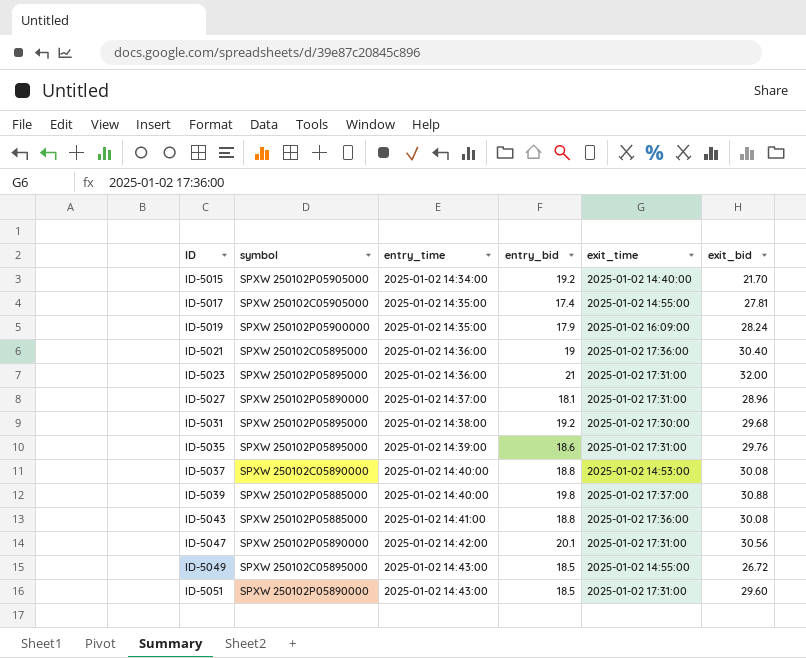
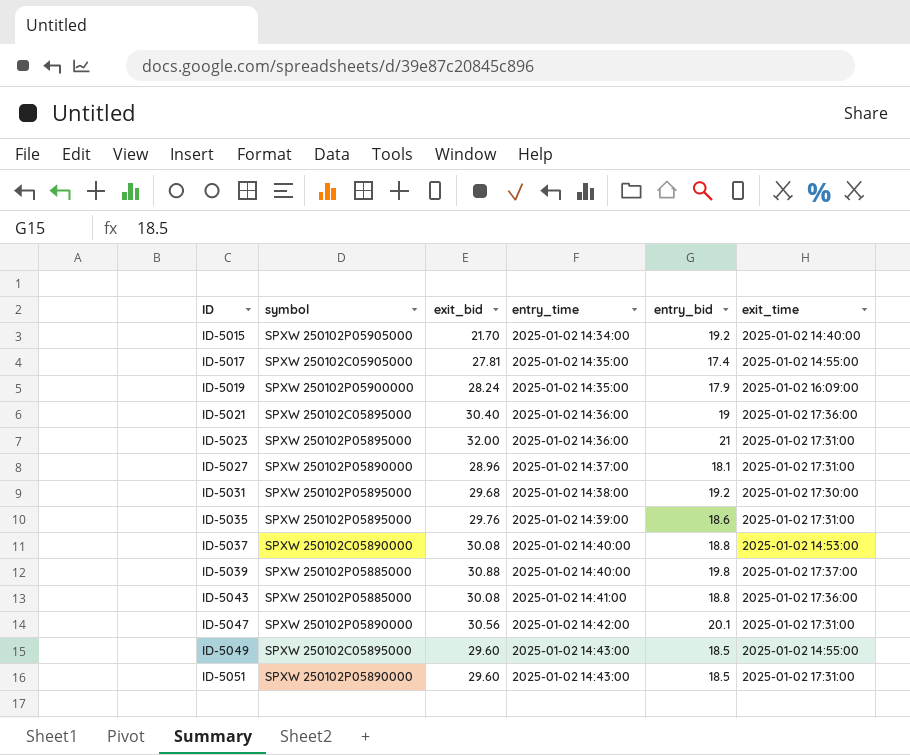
column exit_bid | position: 6 -> 3
ID-5049 | exit_bid: 26.72 -> 29.60

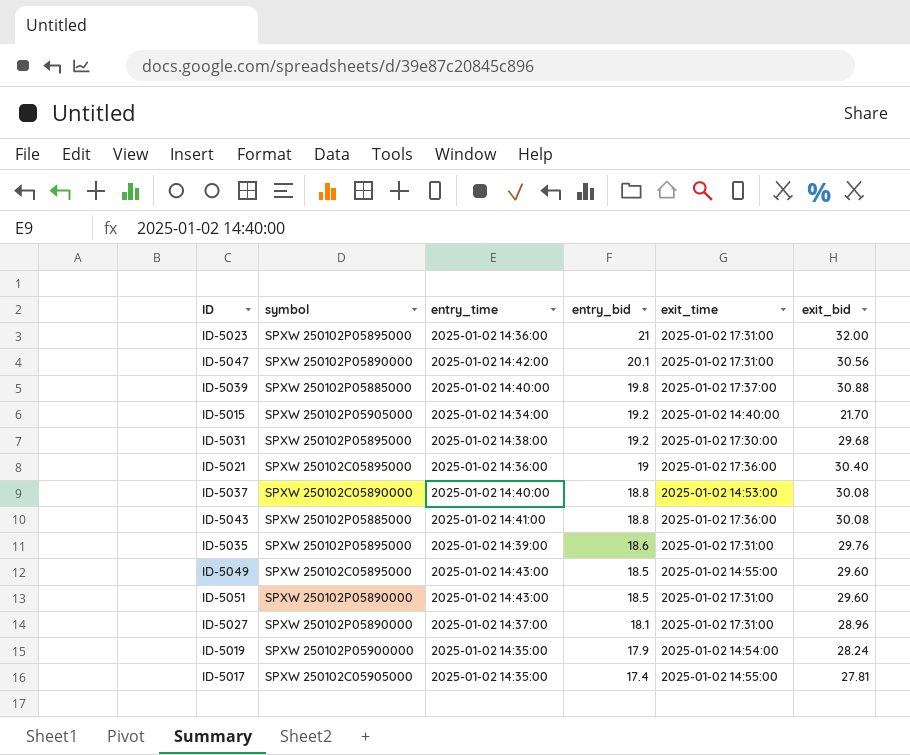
row order: ID ascending -> entry_bid descending
column exit_bid | position: 3 -> 6
ID-5019 | exit_time: 2025-01-02 16:09:00 -> 2025-01-02 14:54:00

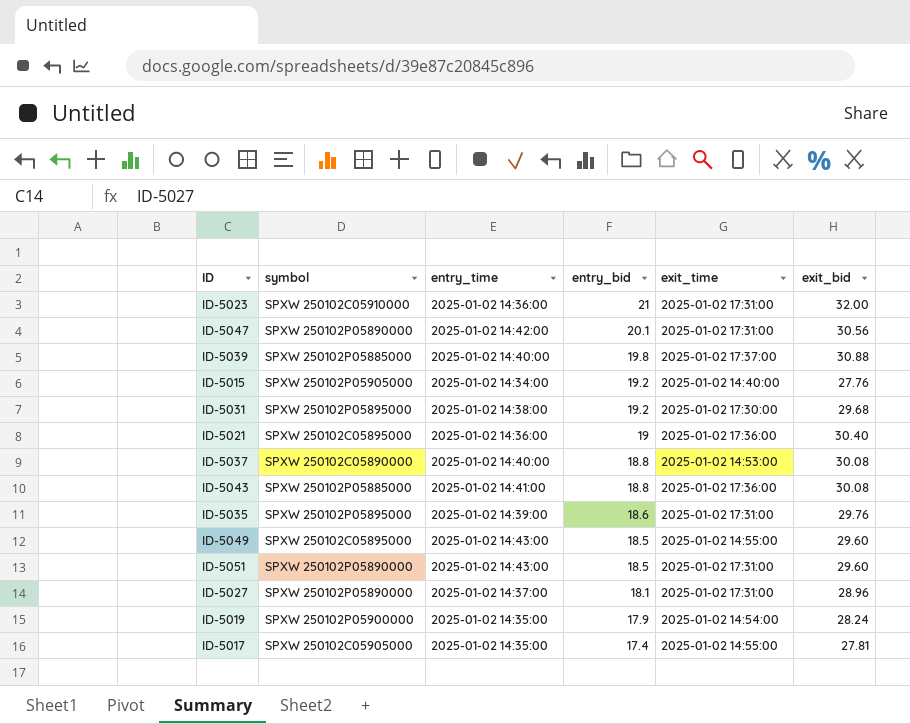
ID-5023 | symbol: SPXW 250102P05895000 -> SPXW 250102C05910000
ID-5015 | exit_bid: 21.70 -> 27.76

